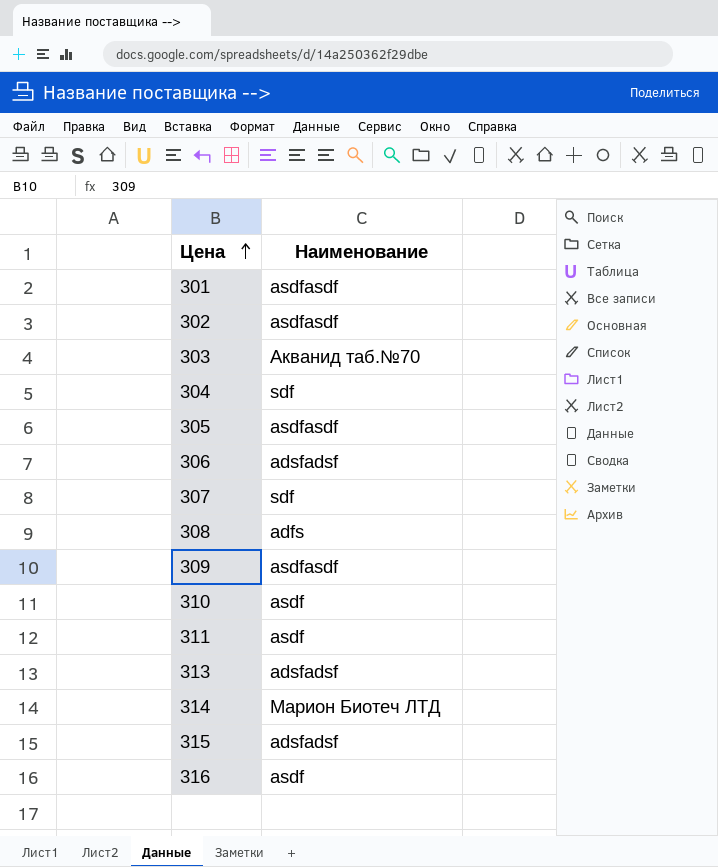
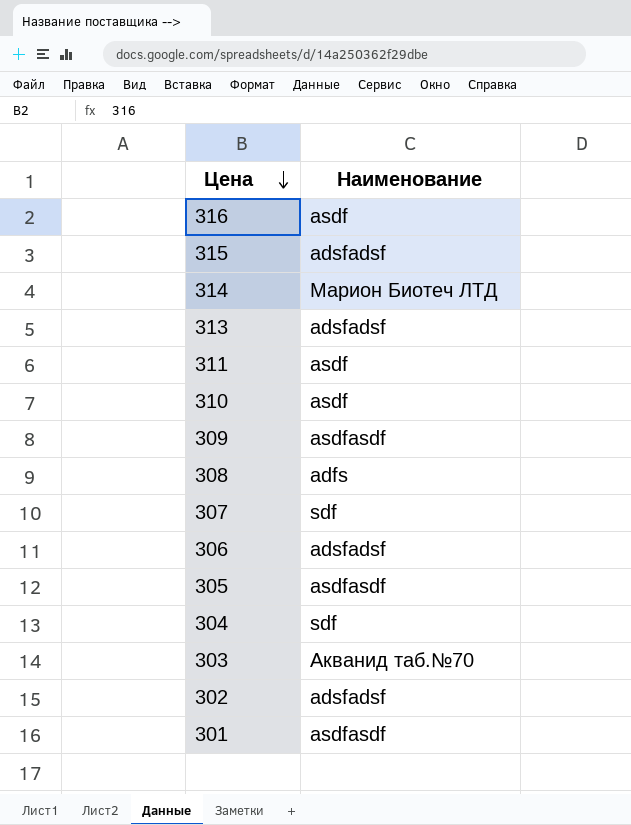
row order: Цена ascending -> Цена descending
302 | Наименование: asdfasdf -> adsfadsf

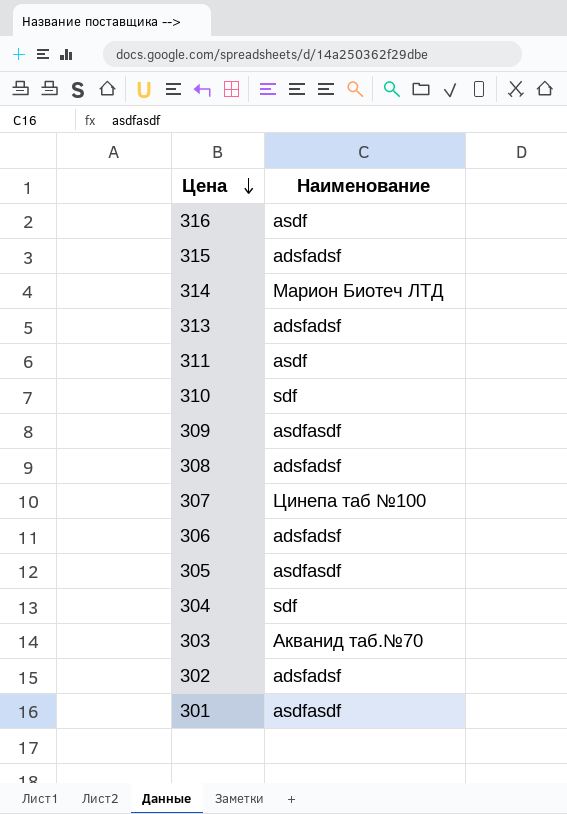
310 | Наименование: asdf -> sdf
308 | Наименование: adfs -> adsfadsf
307 | Наименование: sdf -> Цинепа таб №100

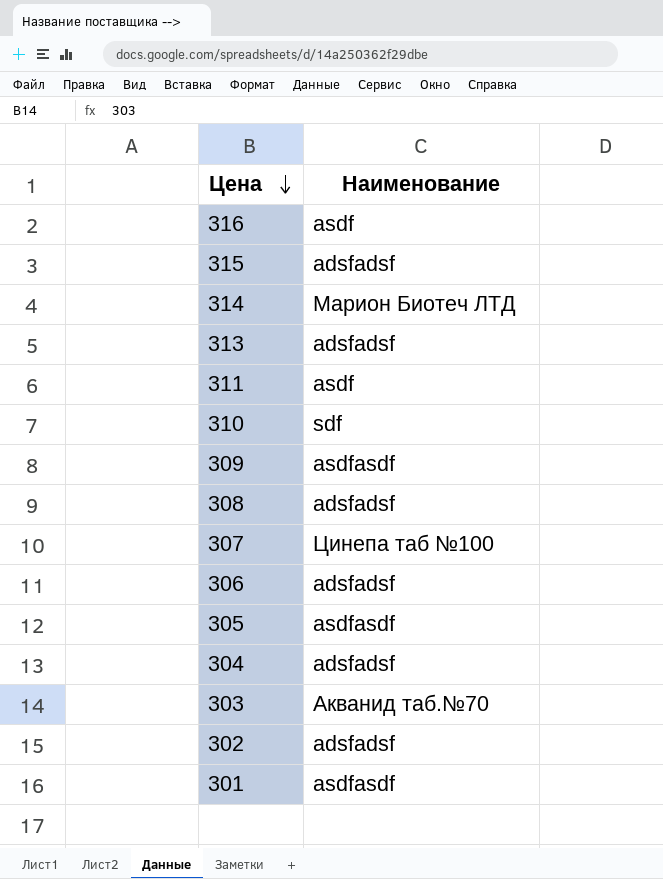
304 | Наименование: sdf -> adsfadsf

